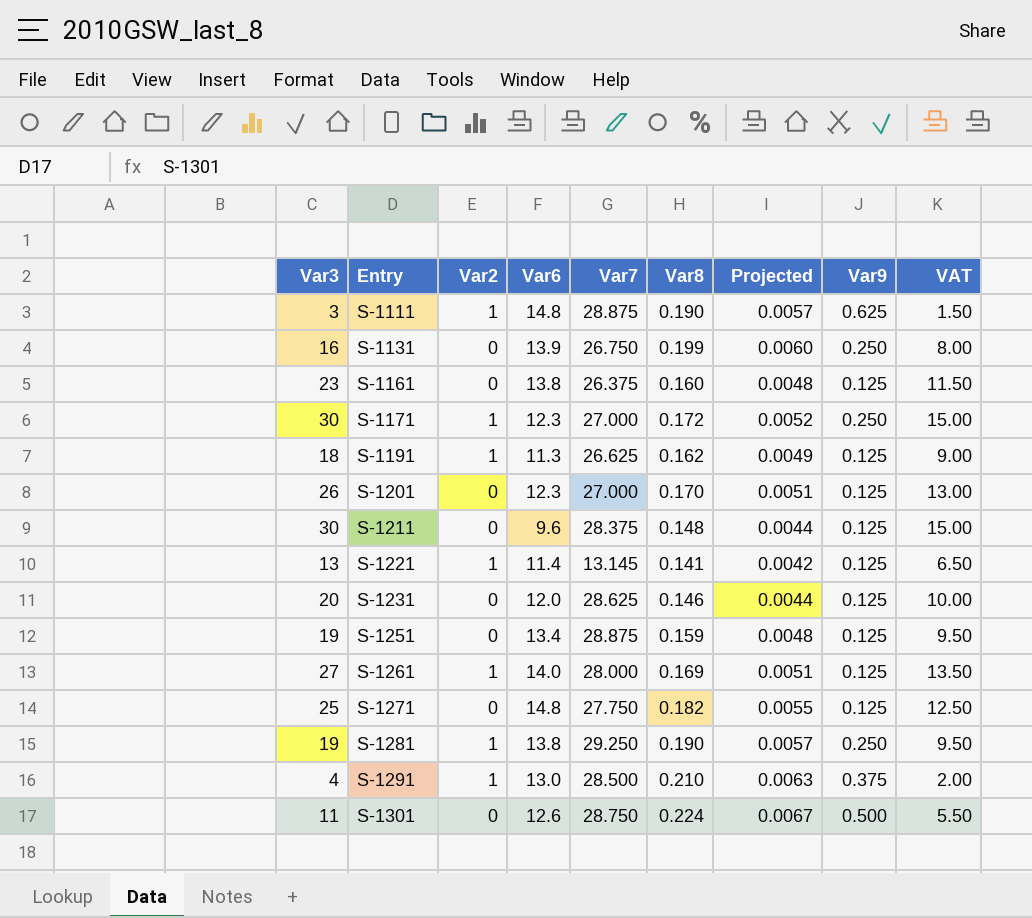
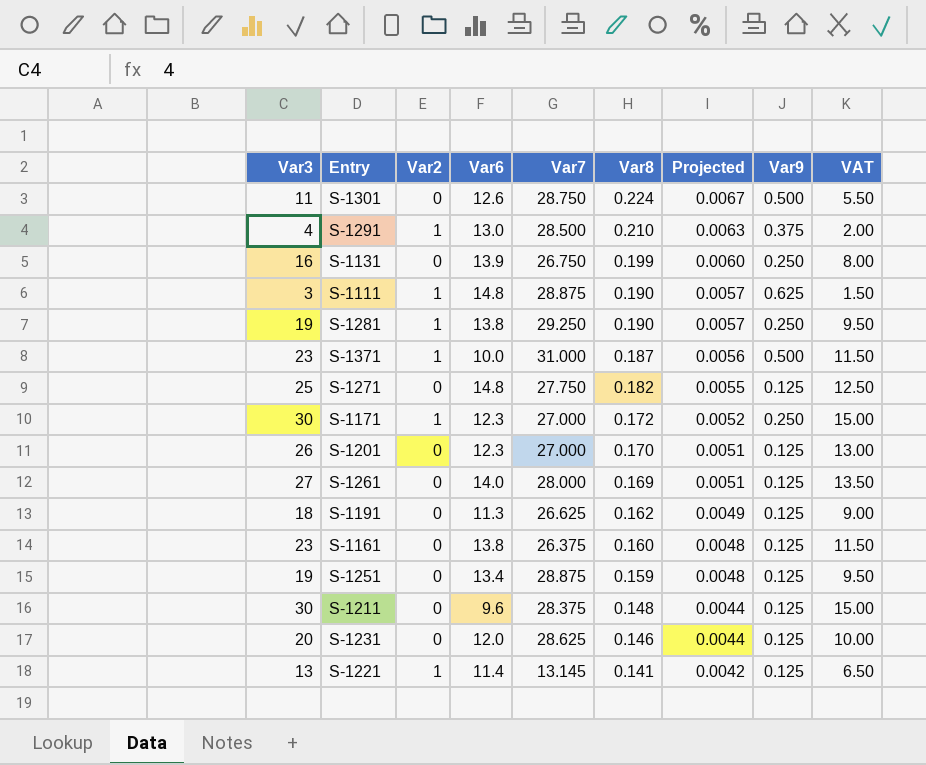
row order: Entry ascending -> Var8 descending
row S-1371: none -> 23 | 1 | 10.0 | 31.000 | 0.187 | 0.0056 | 0.500 | 11.50
S-1261 | Var2: 1 -> 0
S-1191 | Var2: 1 -> 0

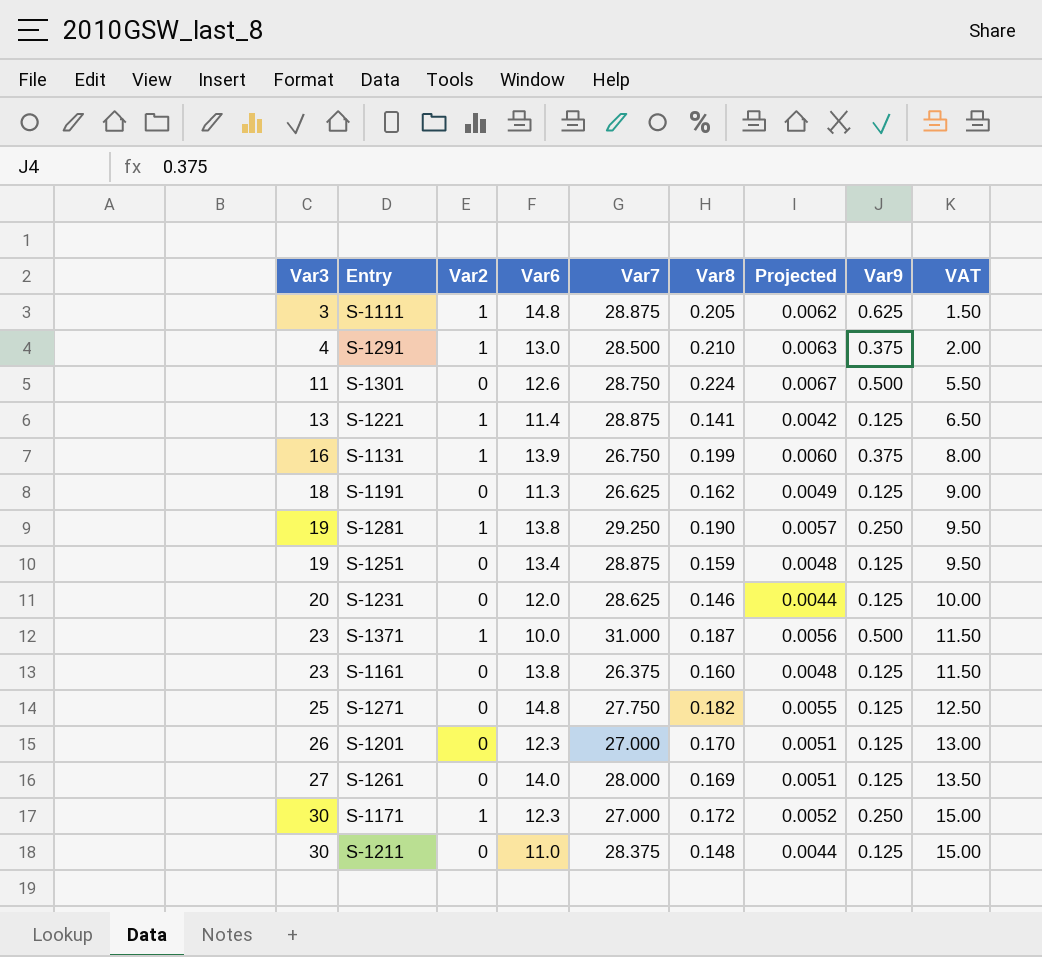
row order: Var8 descending -> Var3 ascending
S-1111 | Var8: 0.190 -> 0.205
S-1111 | Projected: 0.0057 -> 0.0062
S-1221 | Var7: 13.145 -> 28.875
S-1131 | Var2: 0 -> 1
S-1131 | Var9: 0.250 -> 0.375
S-1211 | Var6: 9.6 -> 11.0

